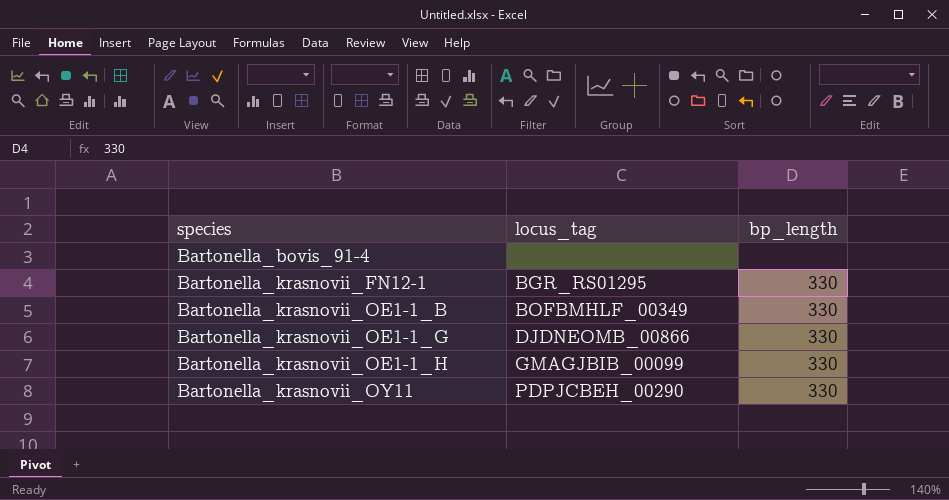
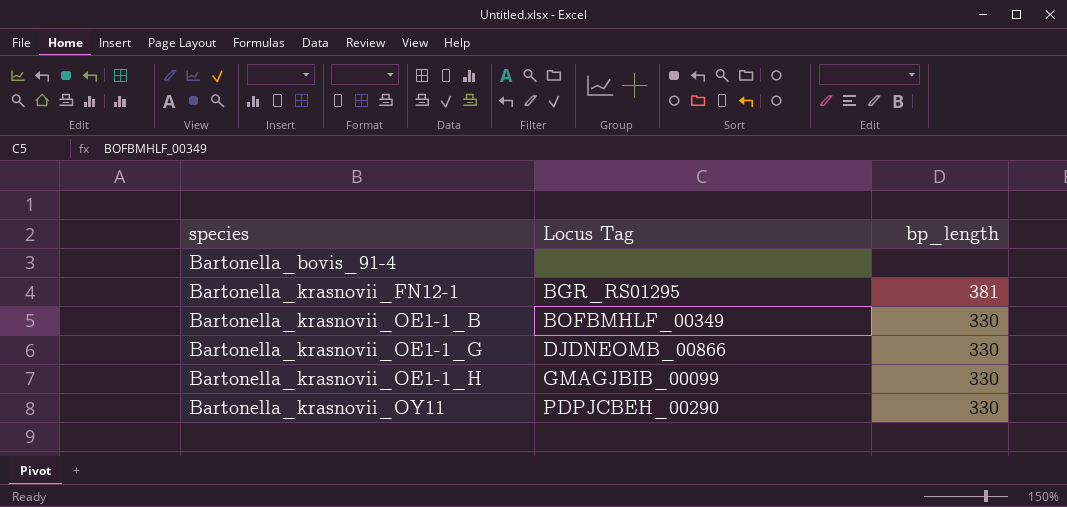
column name: locus_tag -> Locus Tag
Bartonella_krasnovii_FN12-1 | bp_length: 330 -> 381

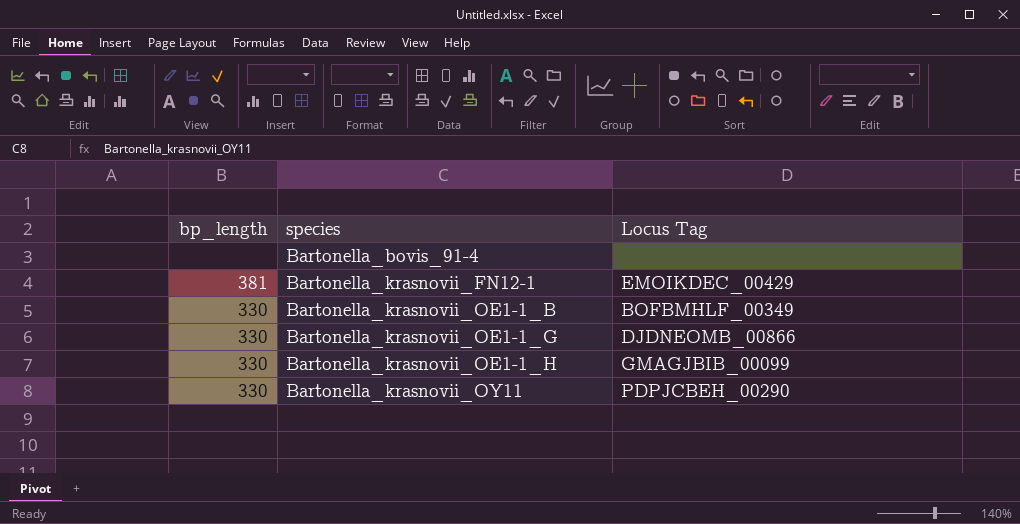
column bp_length | position: 3 -> 1
Bartonella_krasnovii_FN12-1 | Locus Tag: BGR_RS01295 -> EMOIKDEC_00429

